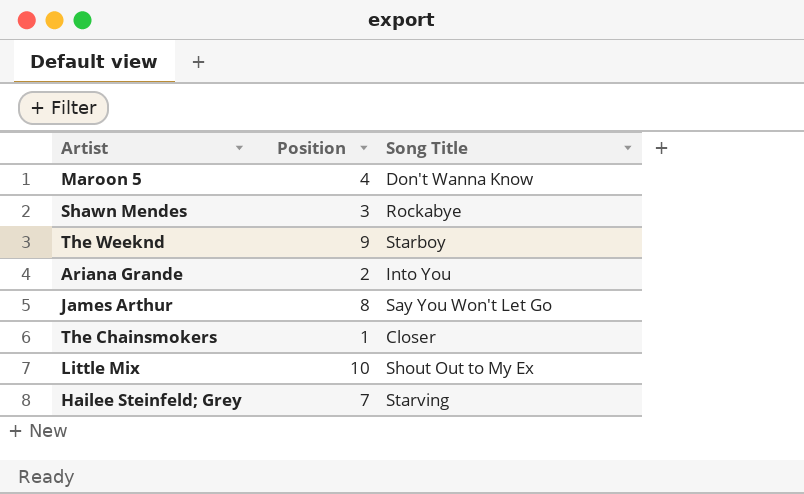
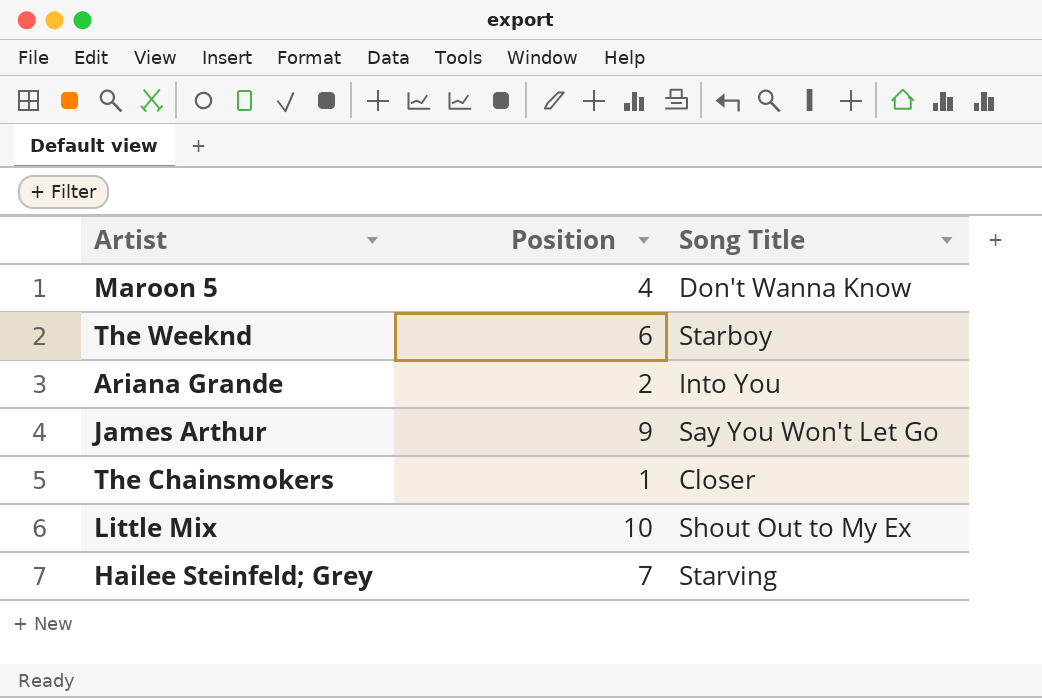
row Shawn Mendes: 3 | Rockabye -> none
The Weeknd | Position: 9 -> 6
James Arthur | Position: 8 -> 9

